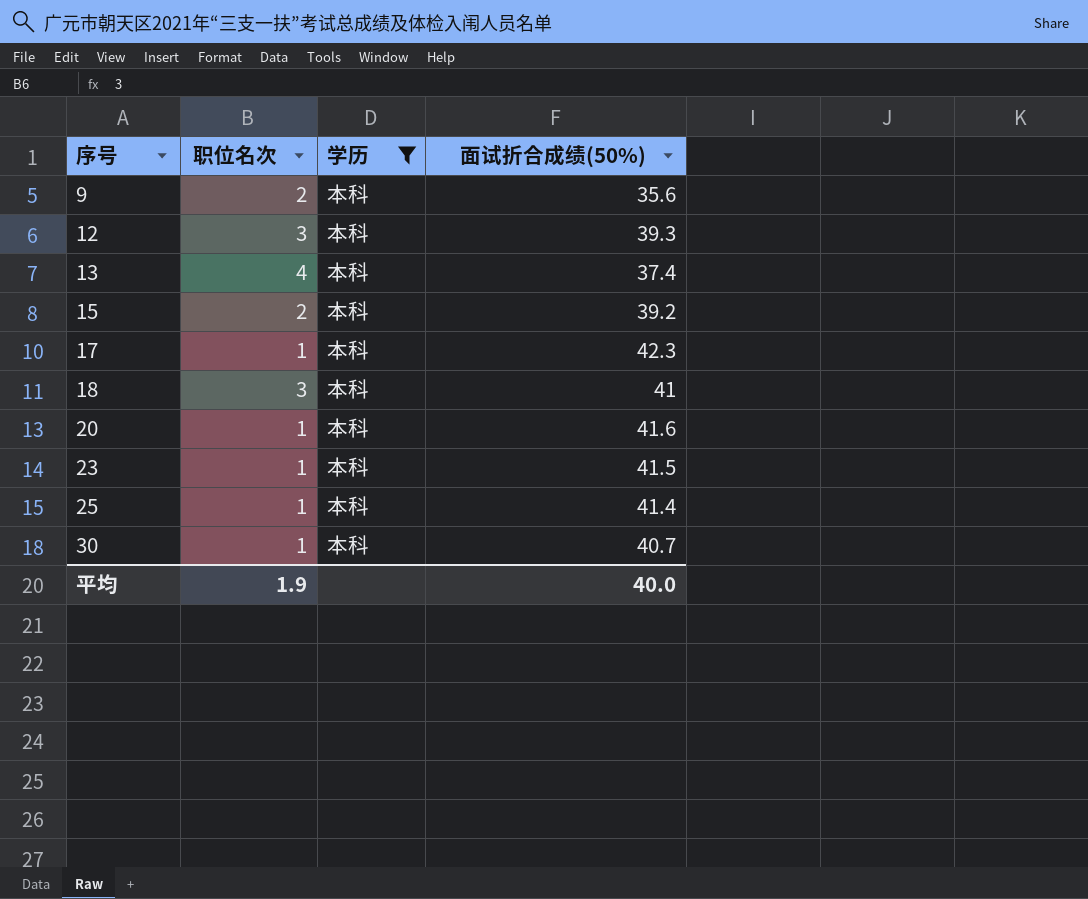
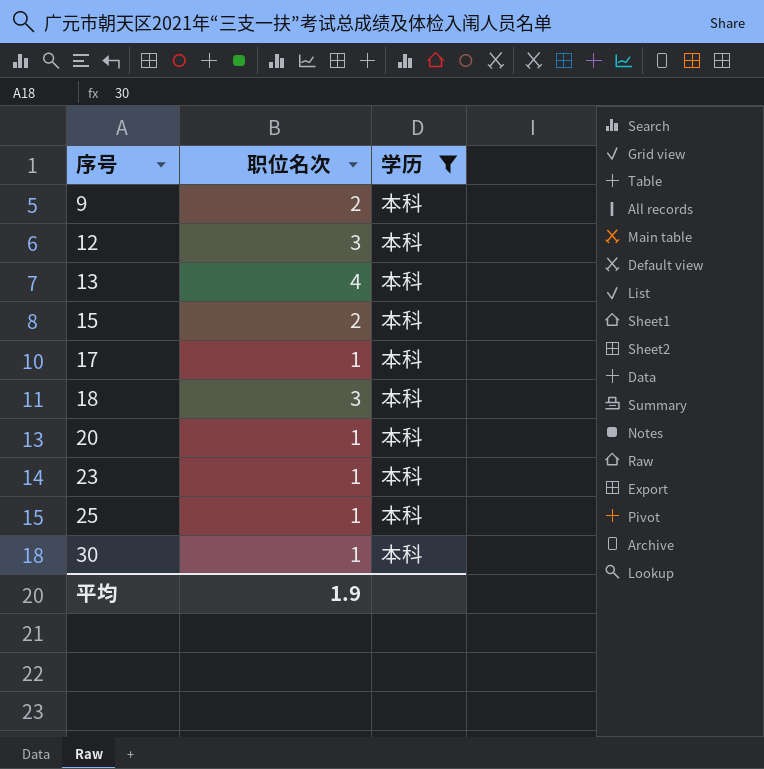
column 面试折合成绩(50%) | position: 4 -> none

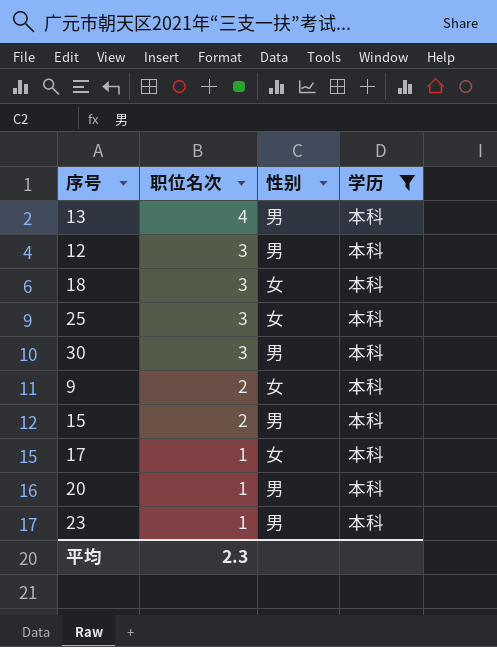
row order: 序号 ascending -> 职位名次 descending
column 性别 | position: none -> 3
25 | 职位名次: 1 -> 3
30 | 职位名次: 1 -> 3
平均 | 职位名次: 1.9 -> 2.3

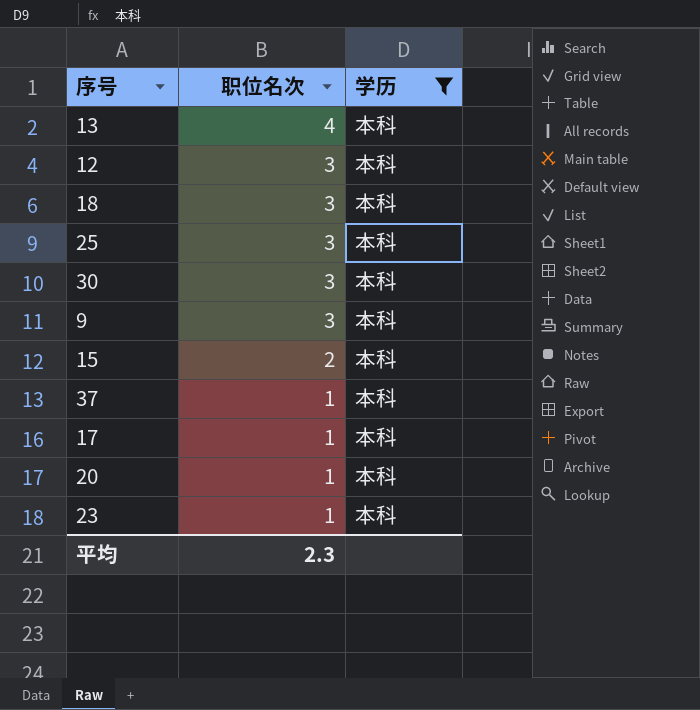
column 性别 | position: 3 -> none
9 | 职位名次: 2 -> 3
row 37: none -> 1 | 本科

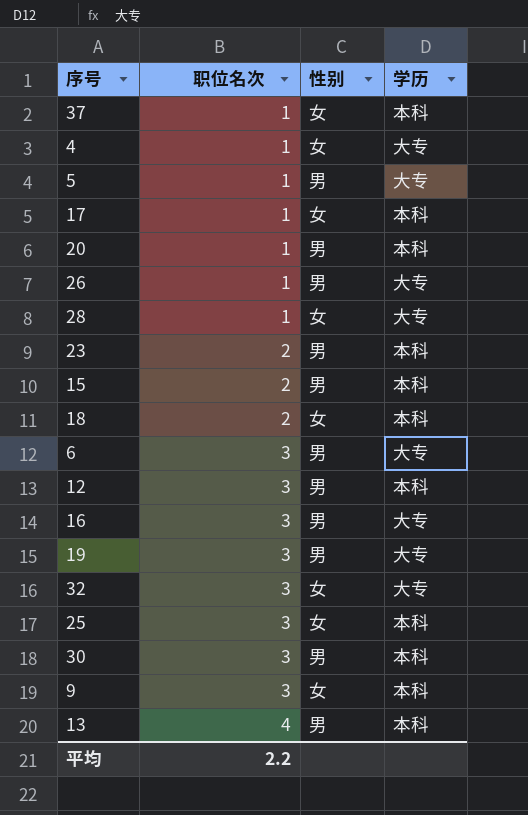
filter: 学历 = 本科 -> none
row order: 职位名次 descending -> 职位名次 ascending
column 性别 | position: none -> 3
23 | 职位名次: 1 -> 2
18 | 职位名次: 3 -> 2
平均 | 职位名次: 2.3 -> 2.2

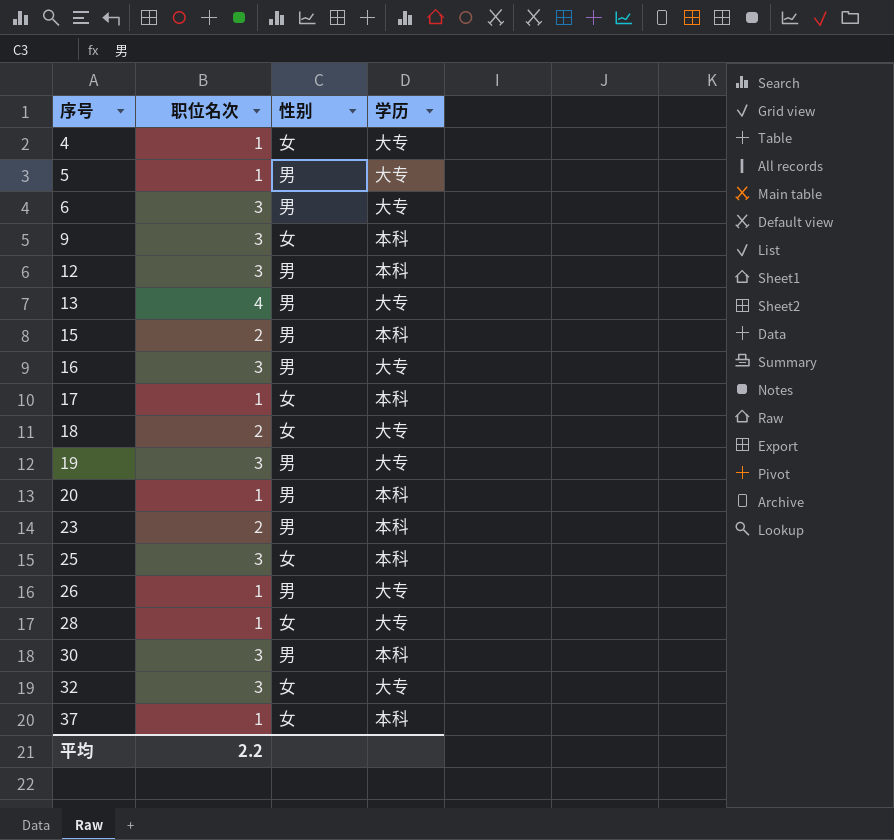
row order: 职位名次 ascending -> 序号 ascending
13 | 学历: 本科 -> 大专
18 | 学历: 本科 -> 大专

